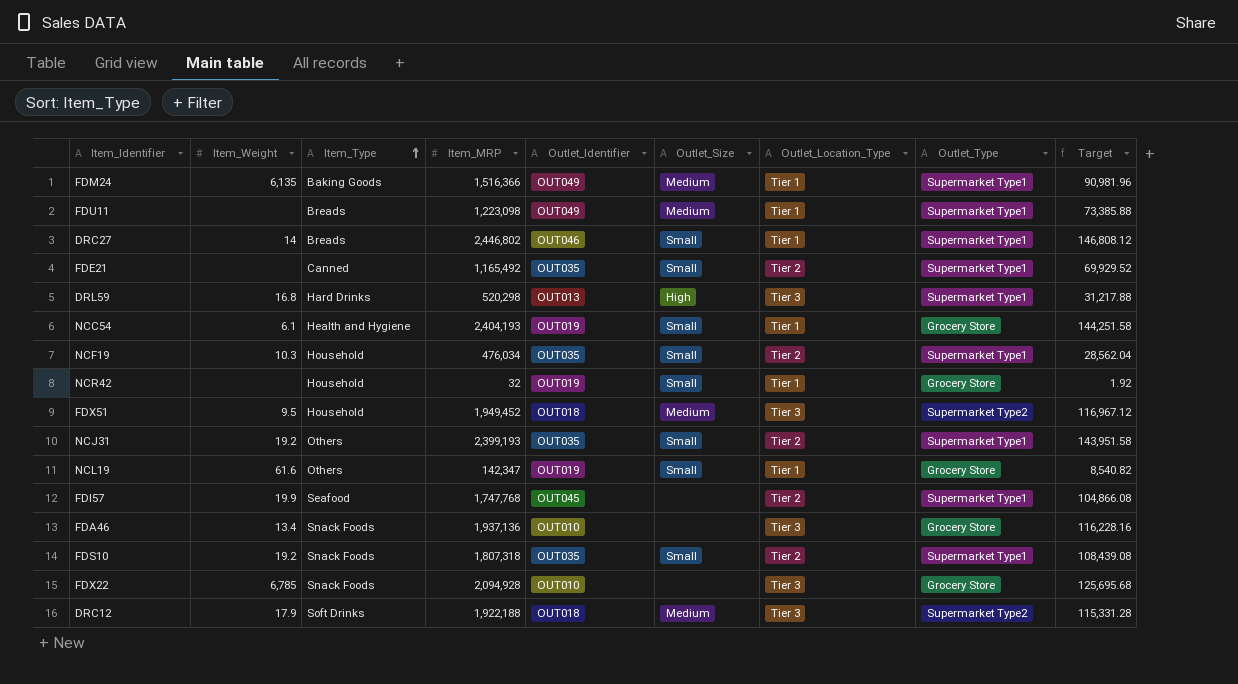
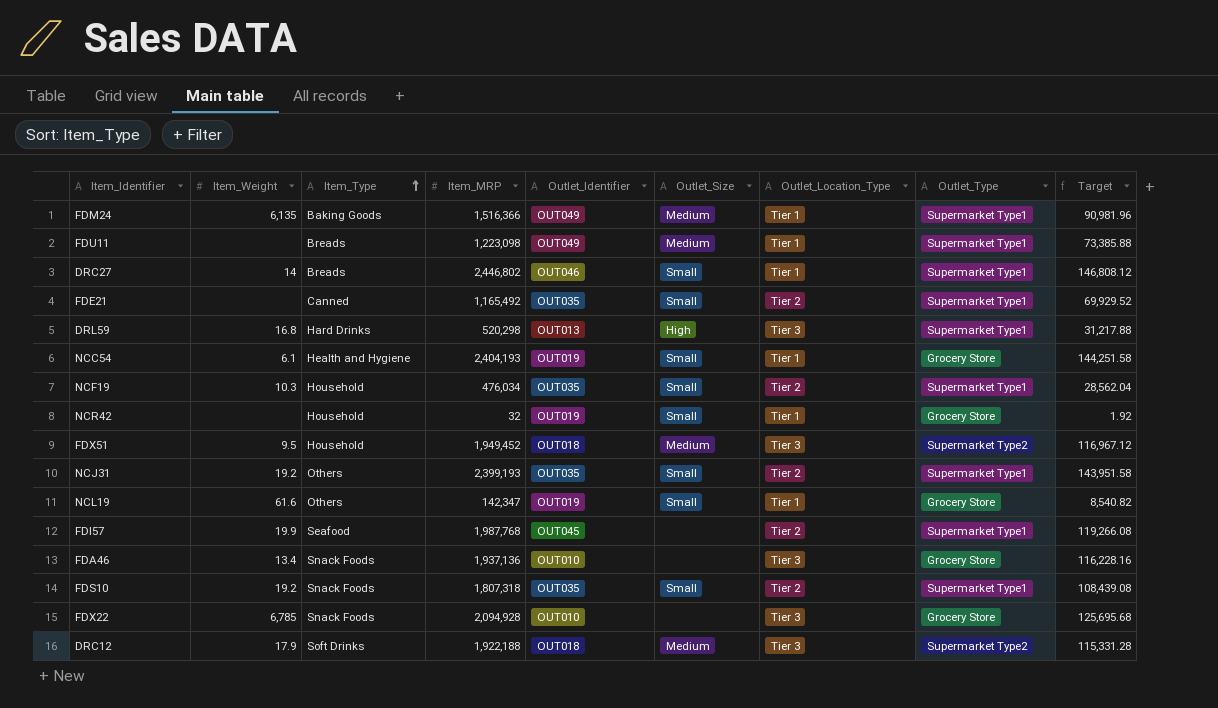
FDI57 | Item_MRP: 1,747,768 -> 1,987,768
FDI57 | Target: 104,866.08 -> 119,266.08

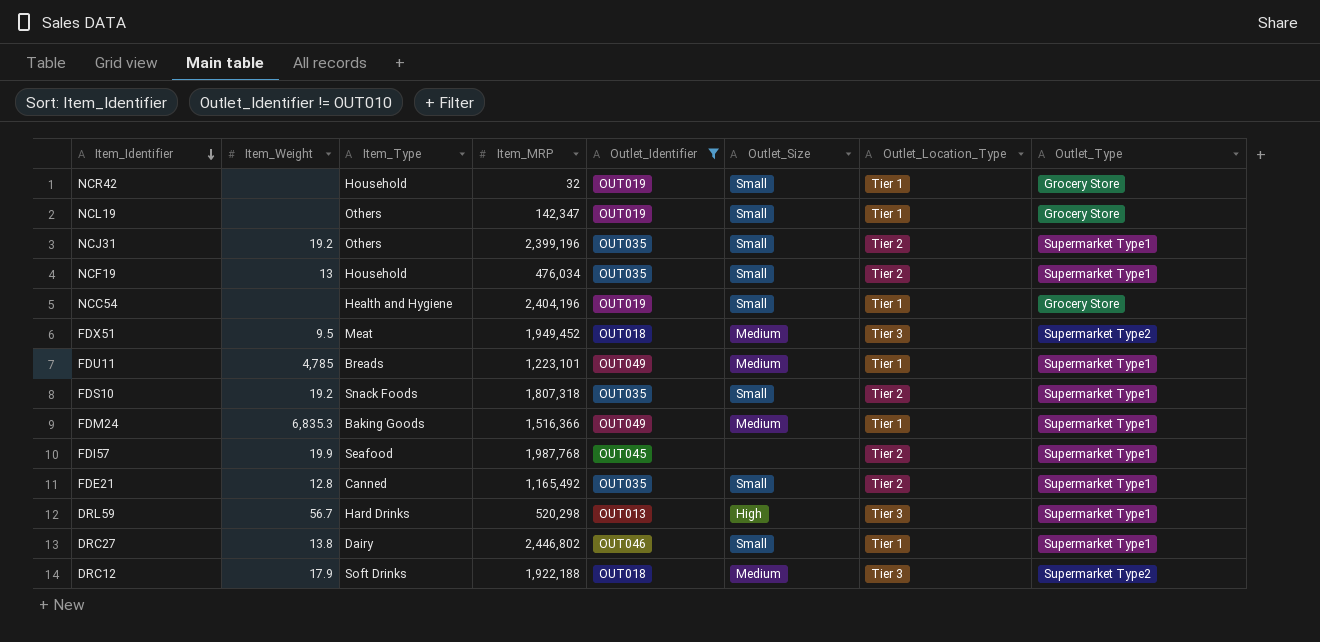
filter: none -> Outlet_Identifier != OUT010
row order: Item_Type ascending -> Item_Identifier descending
column Target | formula: [Item_MRP] * 0.06 -> none
NCL19 | Item_Weight: 61.6 -> none
NCJ31 | Item_MRP: 2,399,193 -> 2,399,196
NCF19 | Item_Weight: 10.3 -> 13
NCC54 | Item_Weight: 6.1 -> none
NCC54 | Item_MRP: 2,404,193 -> 2,404,196
FDX51 | Item_Type: Household -> Meat
FDU11 | Item_Weight: none -> 4,785
FDU11 | Item_MRP: 1,223,098 -> 1,223,101
FDM24 | Item_Weight: 6,135 -> 6,835.3
FDE21 | Item_Weight: none -> 12.8
DRL59 | Item_Weight: 16.8 -> 56.7
DRC27 | Item_Weight: 14 -> 13.8
DRC27 | Item_Type: Breads -> Dairy

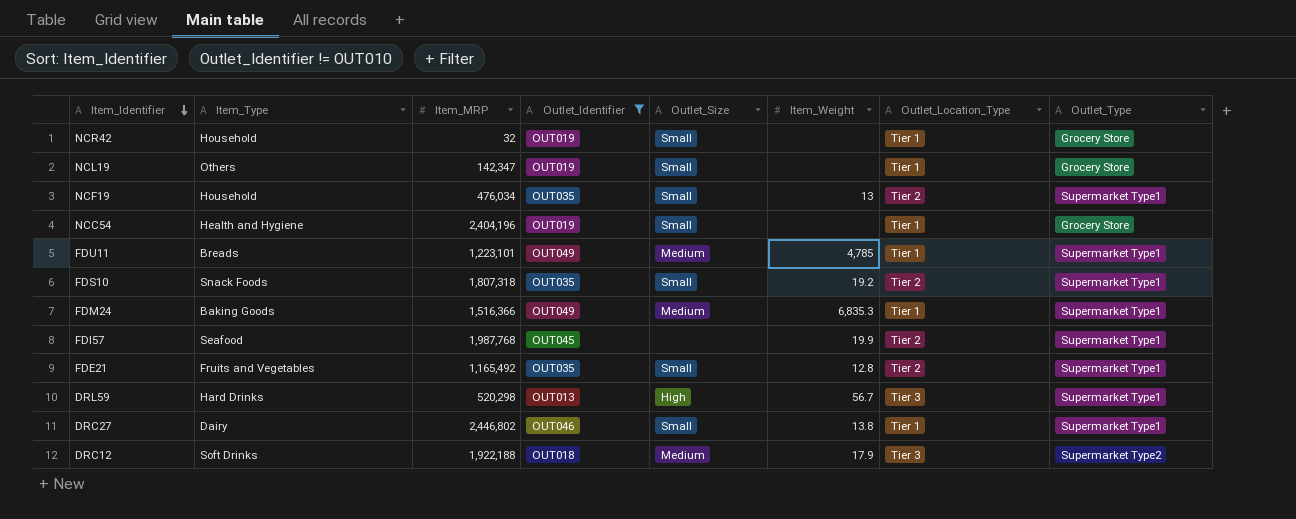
column Item_Weight | position: 2 -> 6
row NCJ31: 19.2 | Others | 2,399,196 | OUT035 | Small | Tier 2 | Supermarket Type1 -> none
row FDX51: 9.5 | Meat | 1,949,452 | OUT018 | Medium | Tier 3 | Supermarket Type2 -> none
FDE21 | Item_Type: Canned -> Fruits and Vegetables

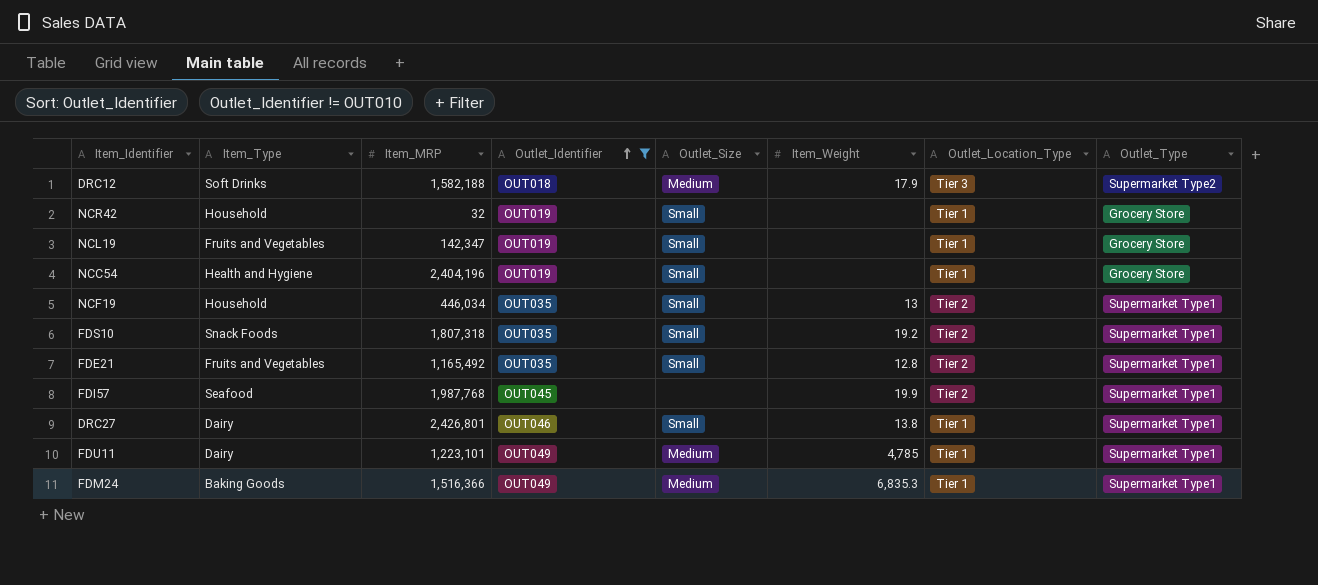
row order: Item_Identifier descending -> Outlet_Identifier ascending
row DRL59: Hard Drinks | 520,298 | OUT013 | High | 56.7 | Tier 3 | Supermarket Type1 -> none
DRC12 | Item_MRP: 1,922,188 -> 1,582,188
NCL19 | Item_Type: Others -> Fruits and Vegetables
NCF19 | Item_MRP: 476,034 -> 446,034
DRC27 | Item_MRP: 2,446,802 -> 2,426,801
FDU11 | Item_Type: Breads -> Dairy

